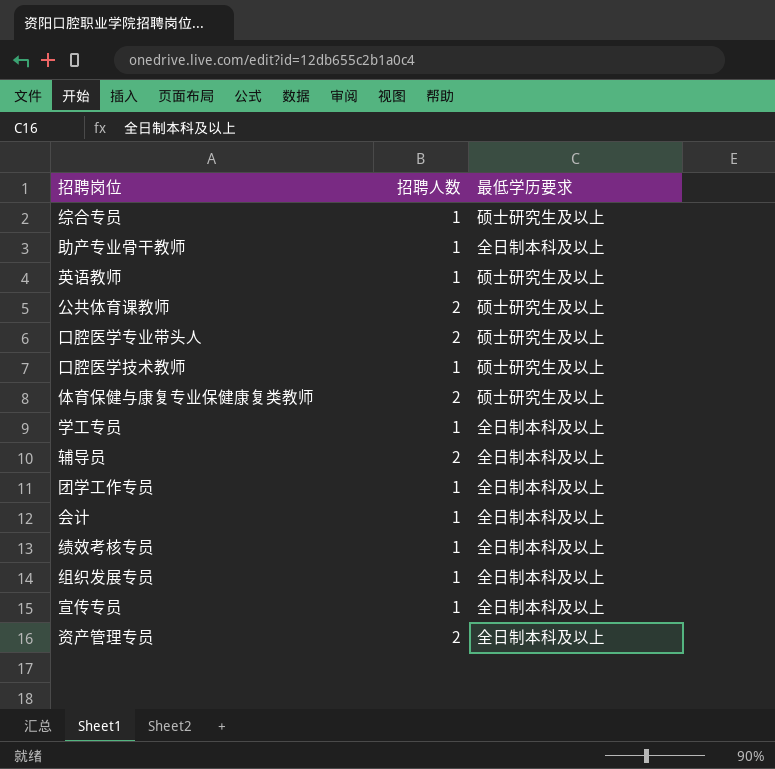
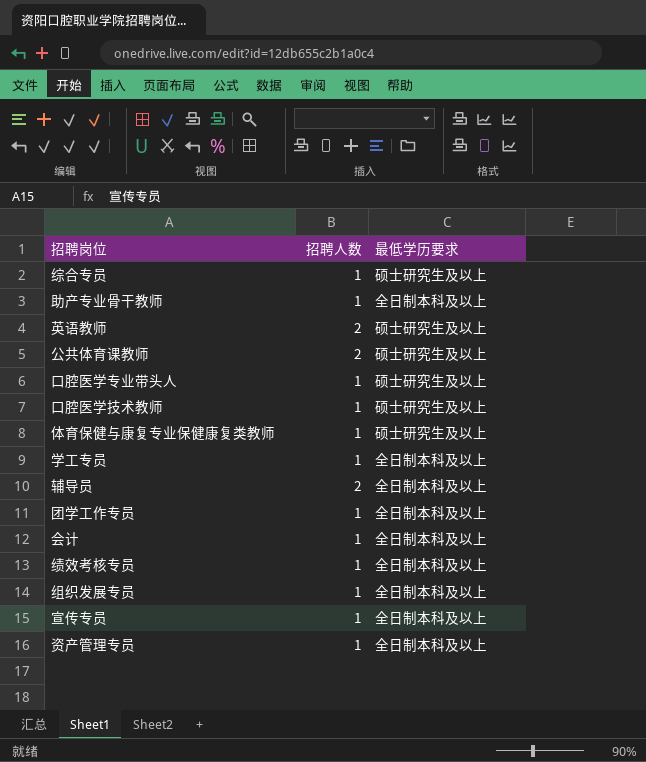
英语教师 | 招聘人数: 1 -> 2
口腔医学专业带头人 | 招聘人数: 2 -> 1
体育保健与康复专业保健康复类教师 | 招聘人数: 2 -> 1
资产管理专员 | 招聘人数: 2 -> 1

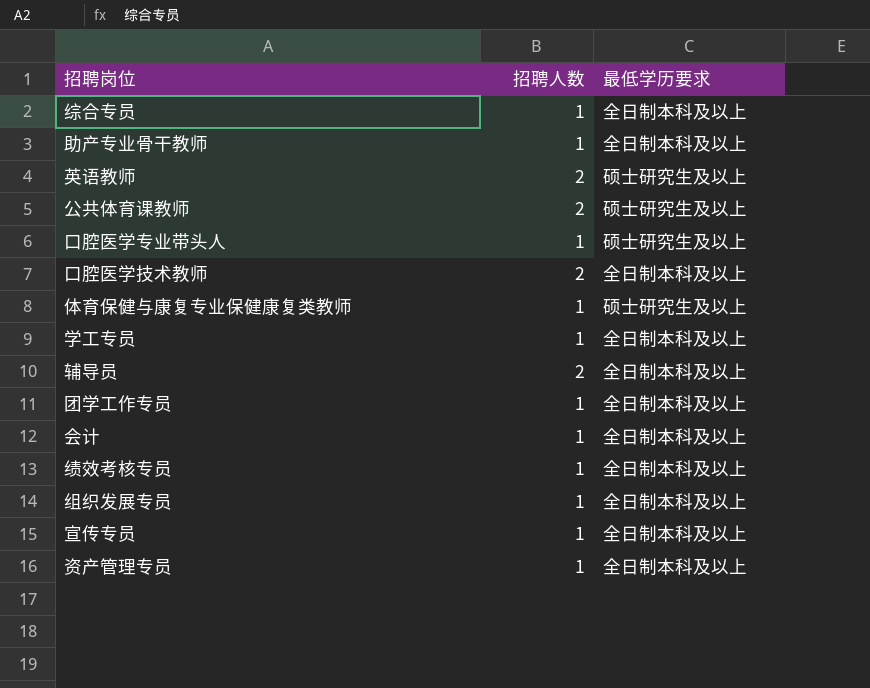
综合专员 | 最低学历要求: 硕士研究生及以上 -> 全日制本科及以上
口腔医学技术教师 | 招聘人数: 1 -> 2
口腔医学技术教师 | 最低学历要求: 硕士研究生及以上 -> 全日制本科及以上

